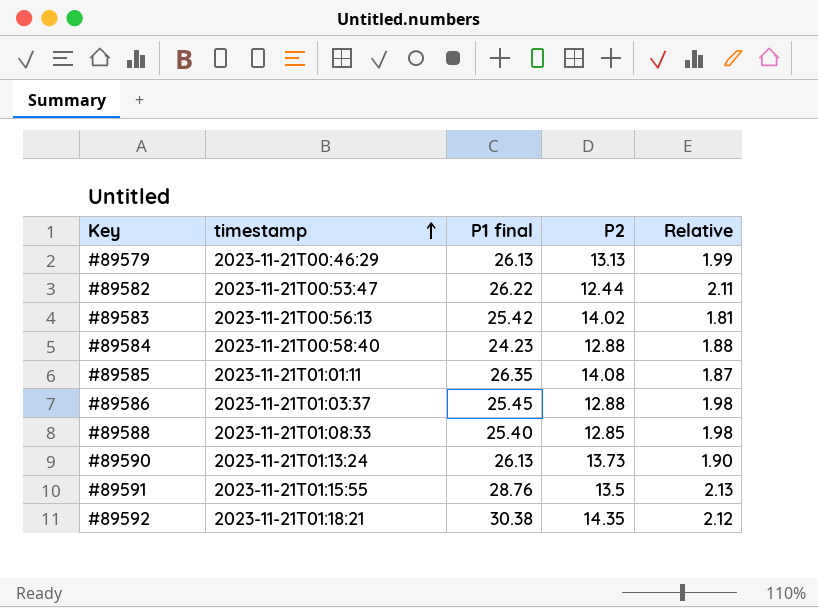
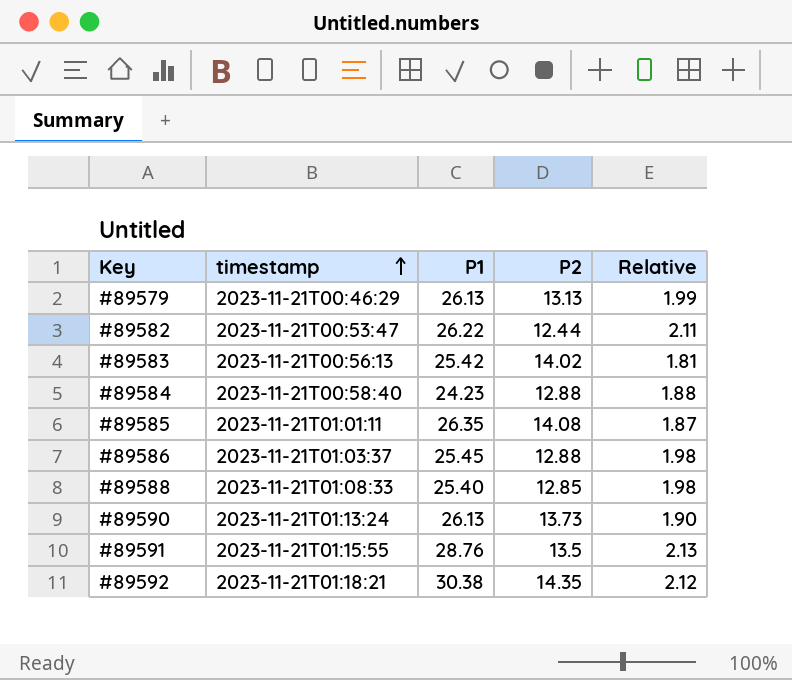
column name: P1 final -> P1

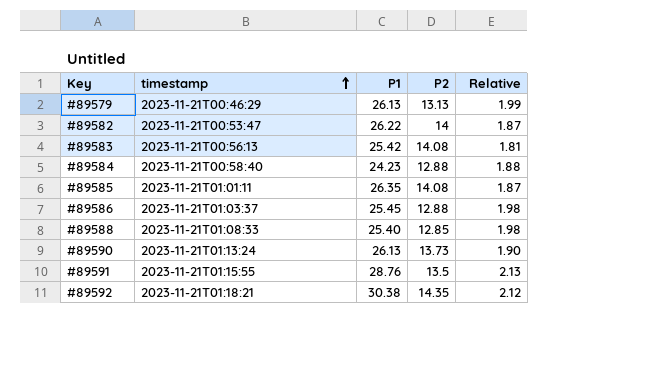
#89582 | P2: 12.44 -> 14
#89582 | Relative: 2.11 -> 1.87
#89583 | P2: 14.02 -> 14.08

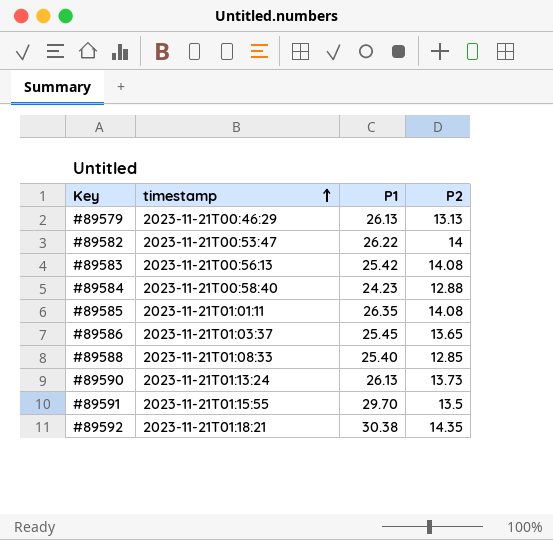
column Relative | formula: [P1] / [P2] -> none
#89586 | P2: 12.88 -> 13.65
#89591 | P1: 28.76 -> 29.70

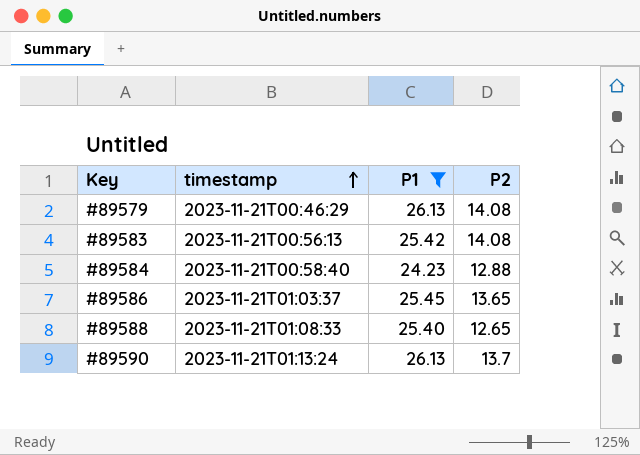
filter: none -> P1 <= 26.13
#89579 | P2: 13.13 -> 14.08
#89588 | P2: 12.85 -> 12.65
#89590 | P2: 13.73 -> 13.7

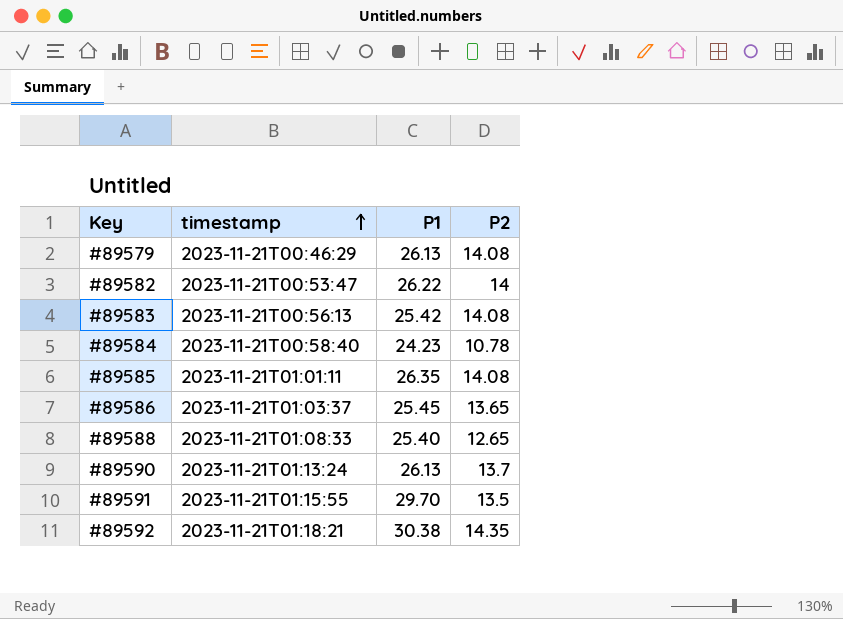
filter: P1 <= 26.13 -> none
#89584 | P2: 12.88 -> 10.78

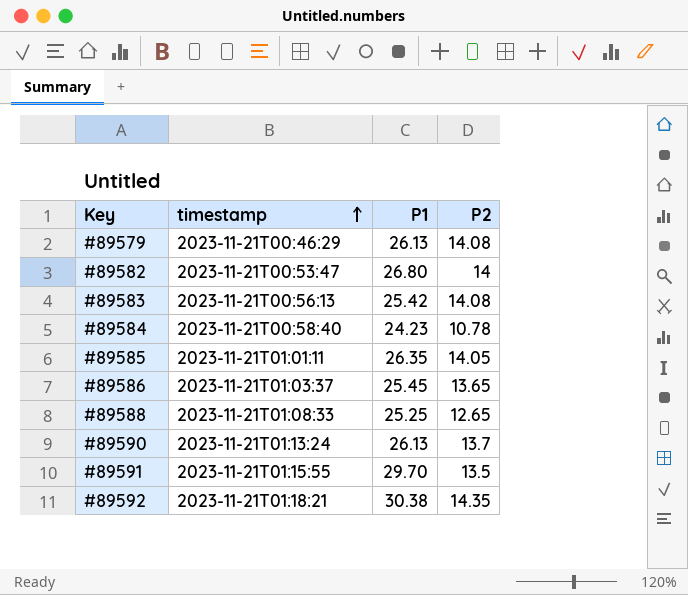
#89582 | P1: 26.22 -> 26.80
#89585 | P2: 14.08 -> 14.05
#89588 | P1: 25.40 -> 25.25

